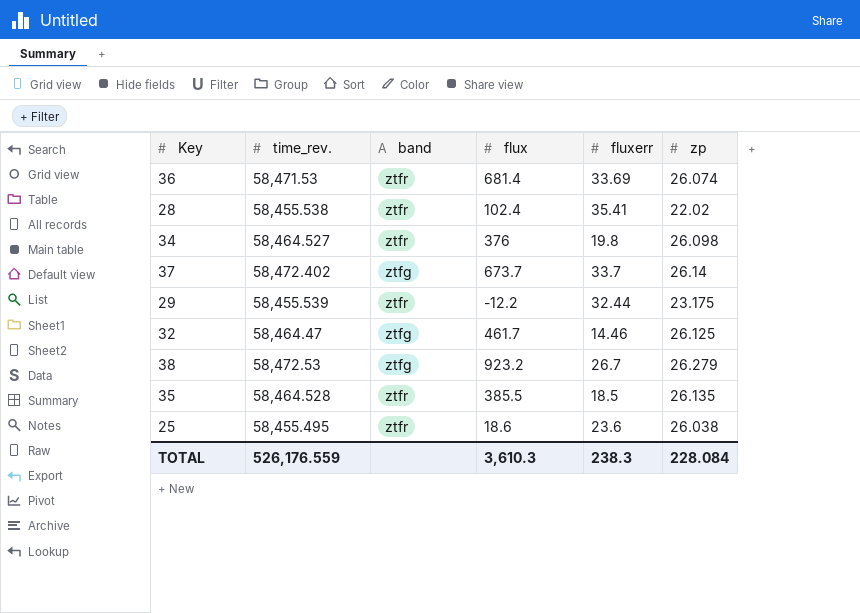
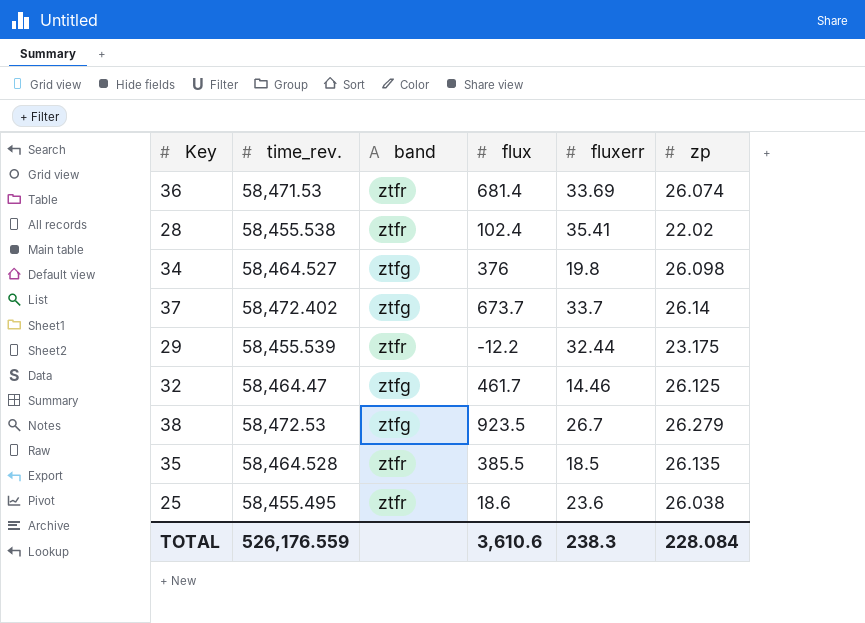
34 | band: ztfr -> ztfg
38 | flux: 923.2 -> 923.5
TOTAL | flux: 3,610.3 -> 3,610.6

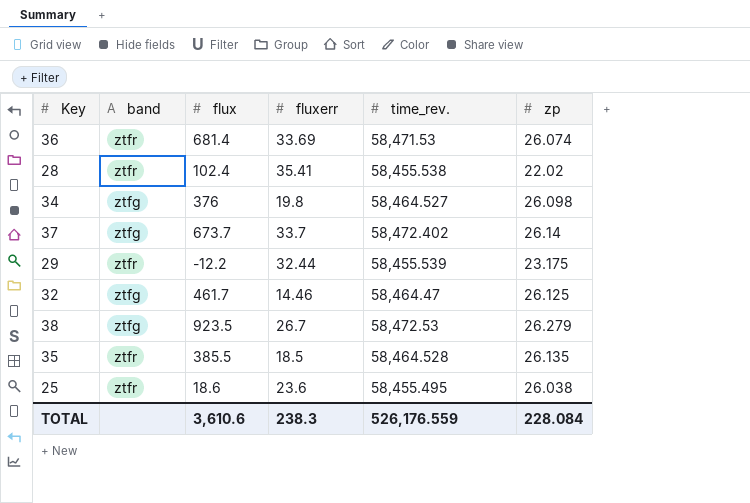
column time_rev. | position: 2 -> 5

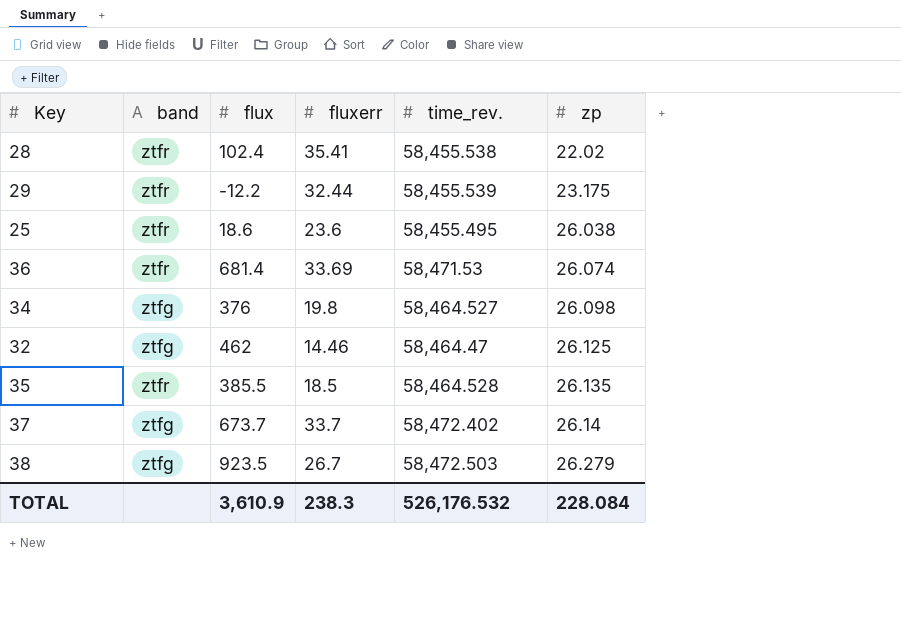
row order: none -> zp ascending
32 | flux: 461.7 -> 462
38 | time_rev.: 58,472.53 -> 58,472.503
TOTAL | flux: 3,610.6 -> 3,610.9
TOTAL | time_rev.: 526,176.559 -> 526,176.532

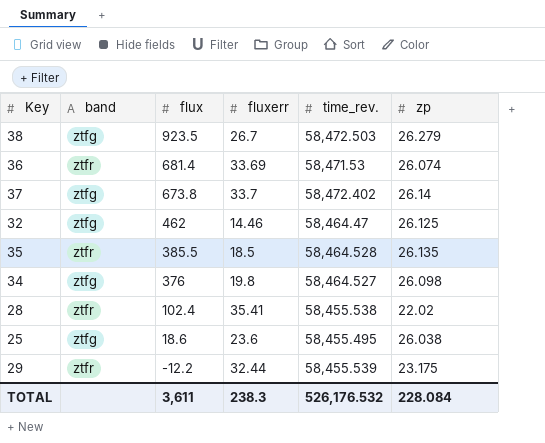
row order: zp ascending -> flux descending
37 | flux: 673.7 -> 673.8
25 | band: ztfr -> ztfg
TOTAL | flux: 3,610.9 -> 3,611

